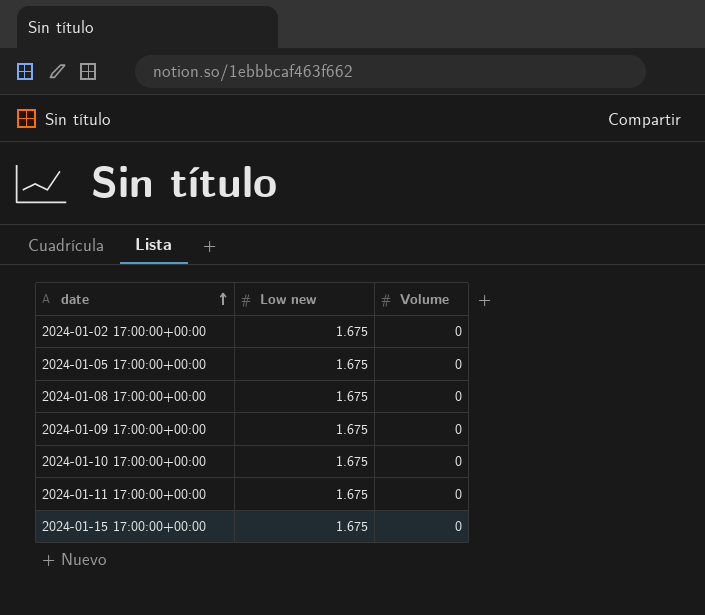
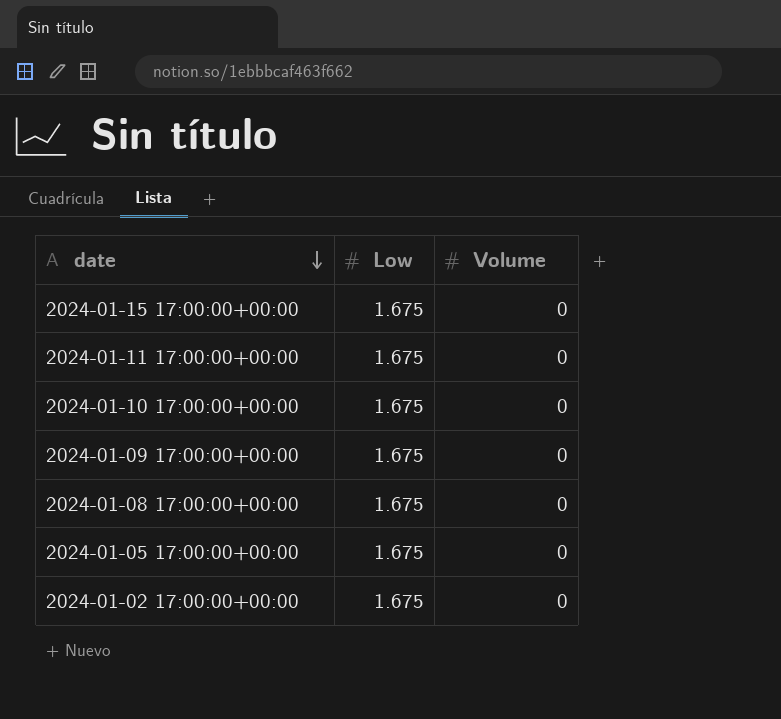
row order: date ascending -> date descending
column name: Low new -> Low

